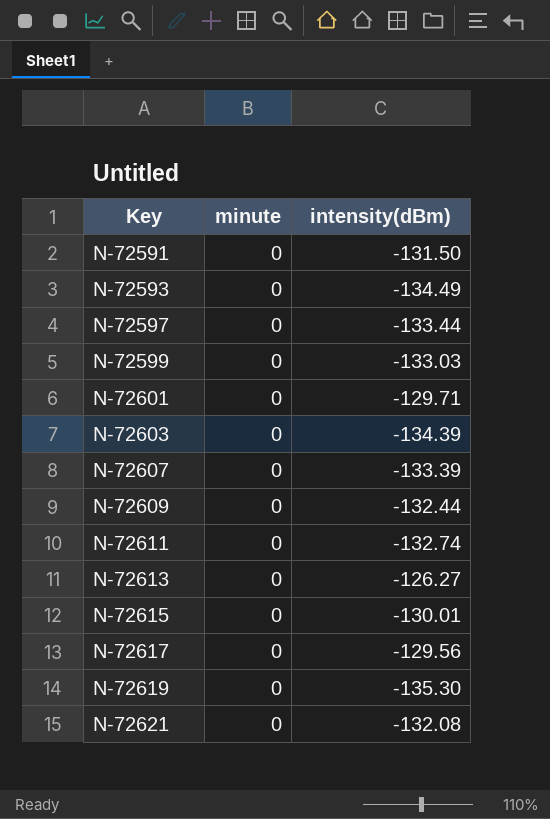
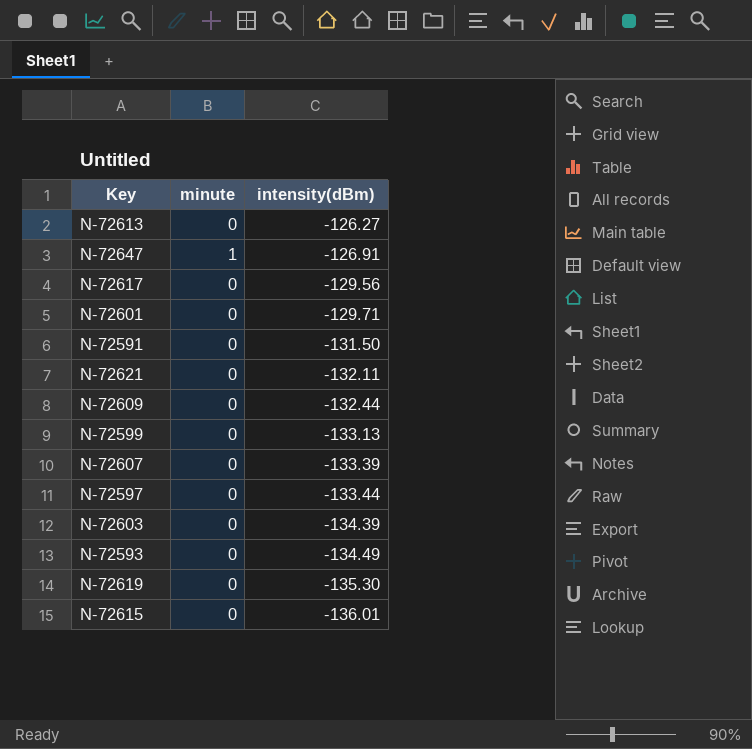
row order: Key ascending -> intensity(dBm) descending
row N-72611: 0 | -132.74 -> none
row N-72647: none -> 1 | -126.91
N-72621 | intensity(dBm): -132.08 -> -132.11
N-72599 | intensity(dBm): -133.03 -> -133.13
N-72615 | intensity(dBm): -130.01 -> -136.01

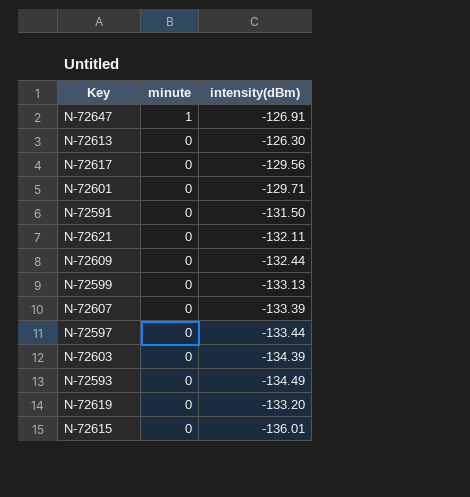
row order: intensity(dBm) descending -> minute descending
N-72613 | intensity(dBm): -126.27 -> -126.30
N-72619 | intensity(dBm): -135.30 -> -133.20

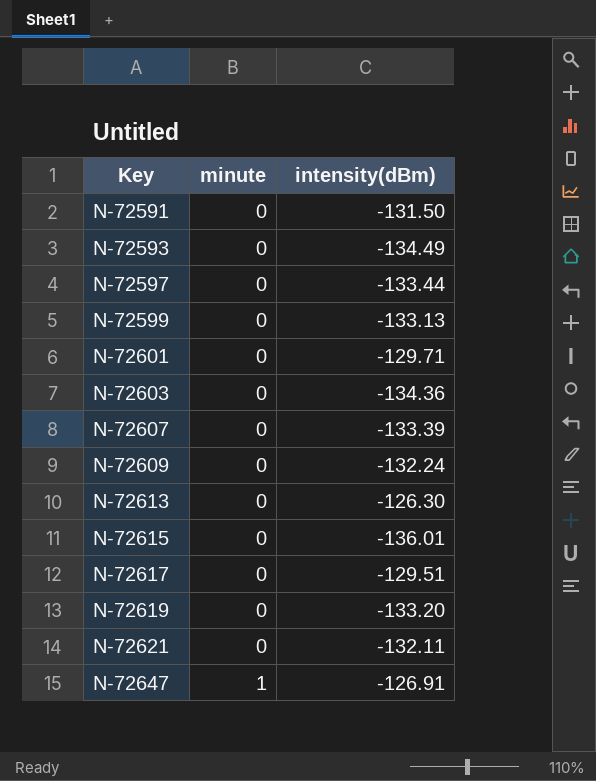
row order: minute descending -> Key ascending
N-72603 | intensity(dBm): -134.39 -> -134.36
N-72609 | intensity(dBm): -132.44 -> -132.24
N-72617 | intensity(dBm): -129.56 -> -129.51

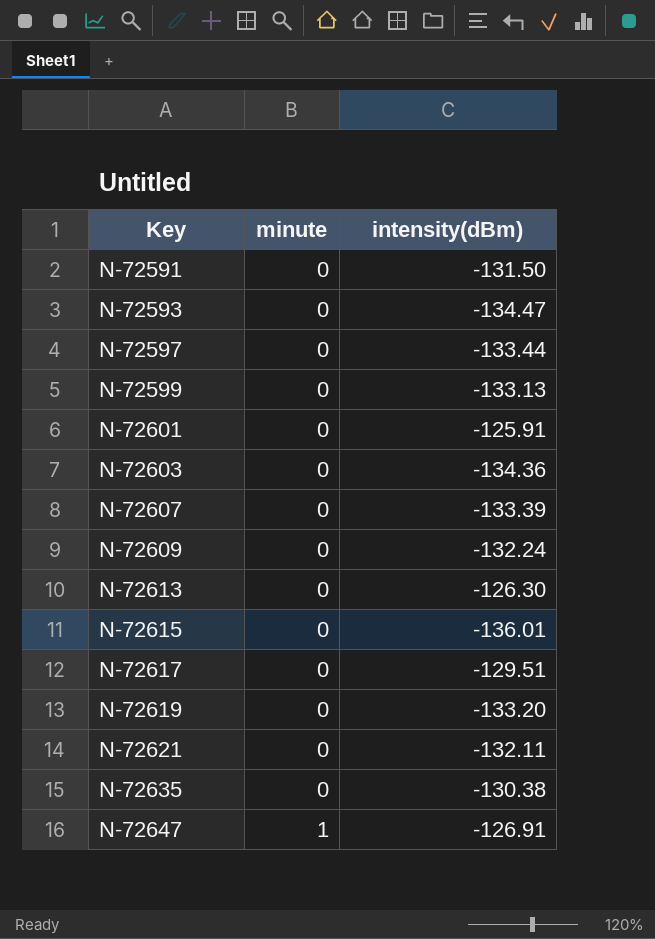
N-72593 | intensity(dBm): -134.49 -> -134.47
N-72601 | intensity(dBm): -129.71 -> -125.91
row N-72635: none -> 0 | -130.38

